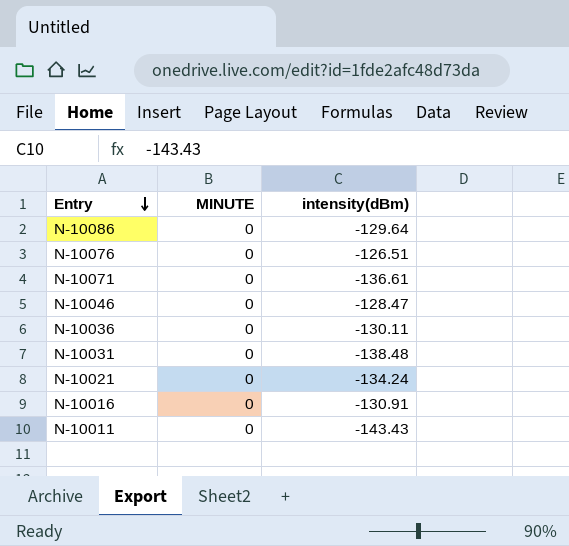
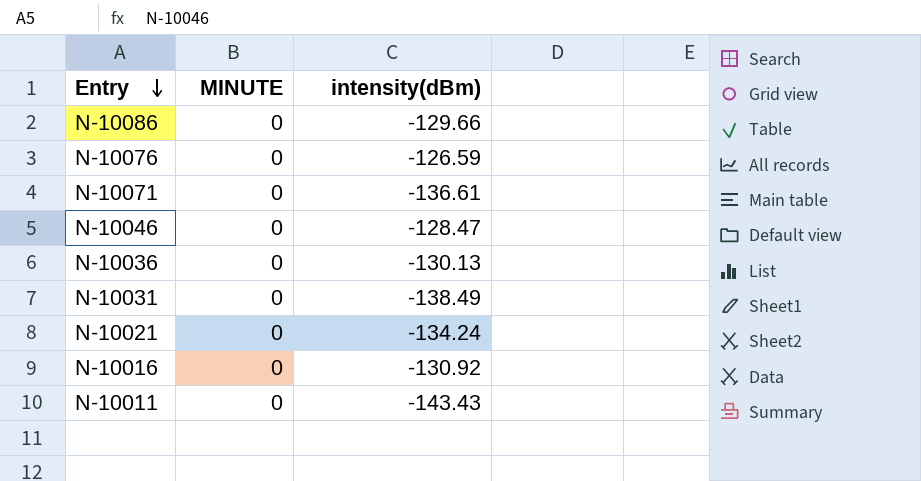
N-10086 | intensity(dBm): -129.64 -> -129.66
N-10076 | intensity(dBm): -126.51 -> -126.59
N-10036 | intensity(dBm): -130.11 -> -130.13
N-10031 | intensity(dBm): -138.48 -> -138.49
N-10016 | intensity(dBm): -130.91 -> -130.92

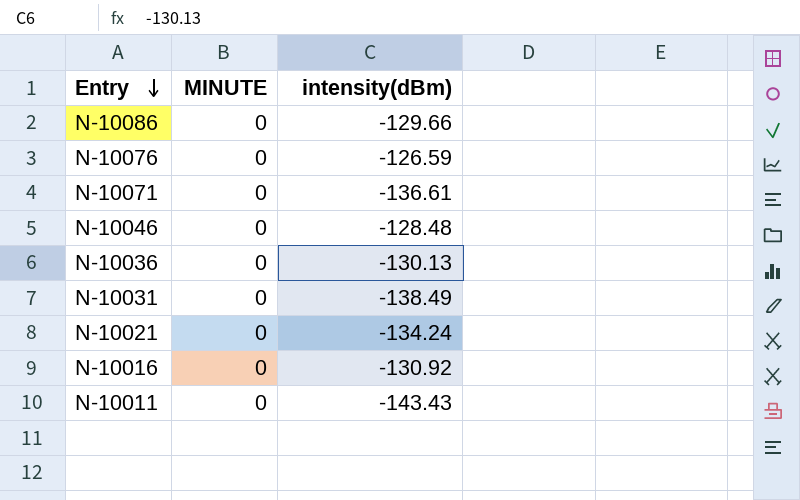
N-10046 | intensity(dBm): -128.47 -> -128.48

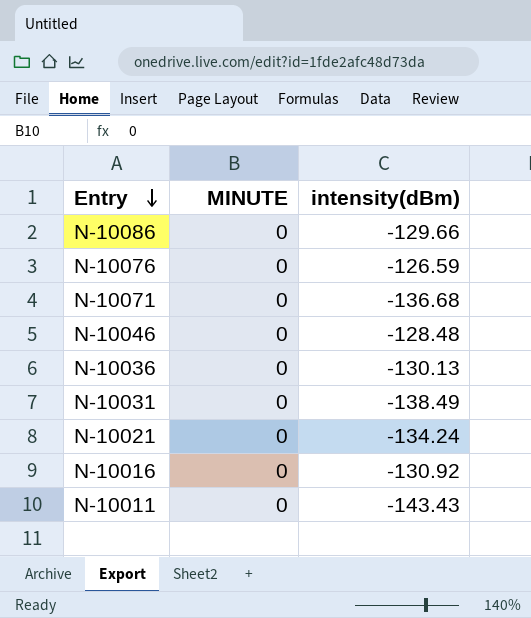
N-10071 | intensity(dBm): -136.61 -> -136.68

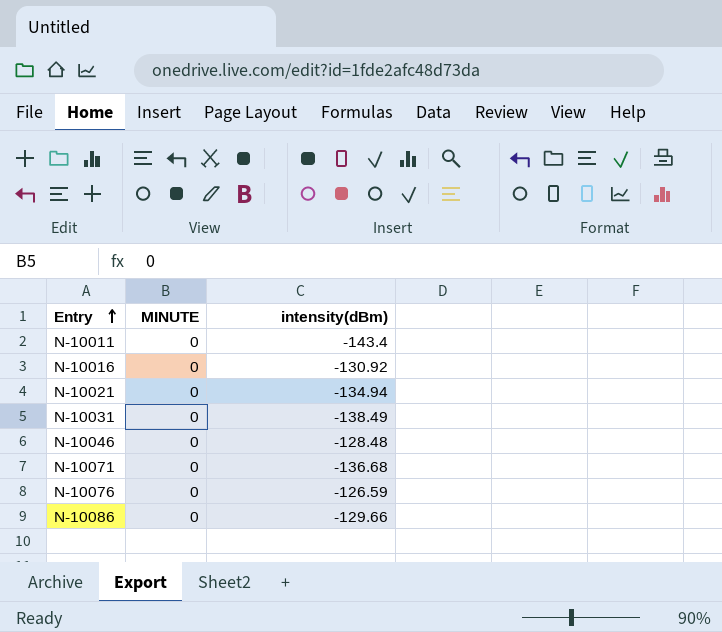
row order: Entry descending -> Entry ascending
row N-10036: 0 | -130.13 -> none
N-10011 | intensity(dBm): -143.43 -> -143.4
N-10021 | intensity(dBm): -134.24 -> -134.94

